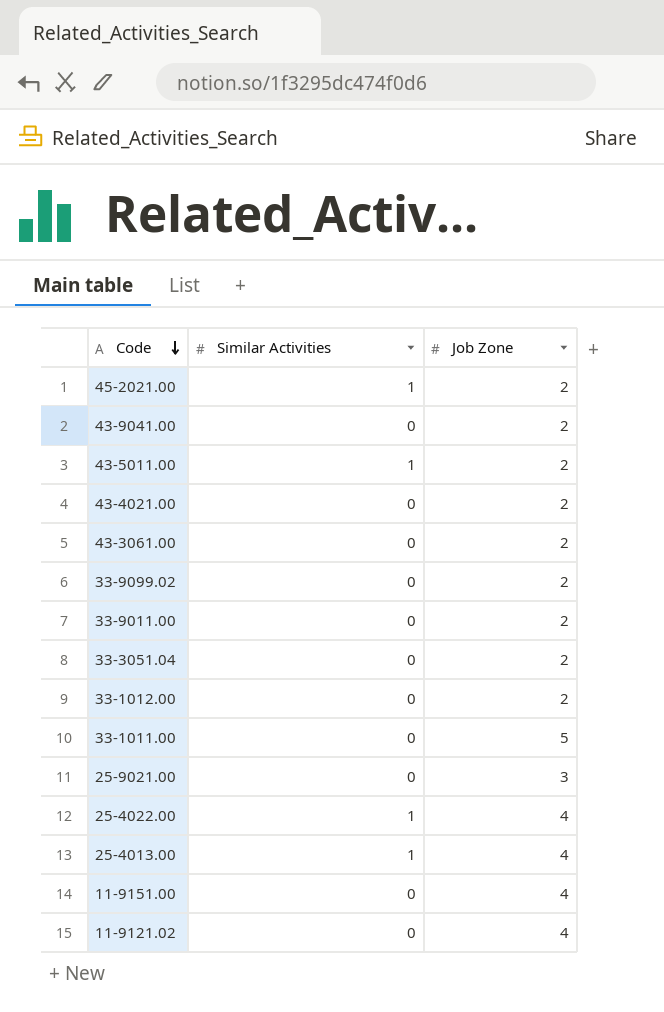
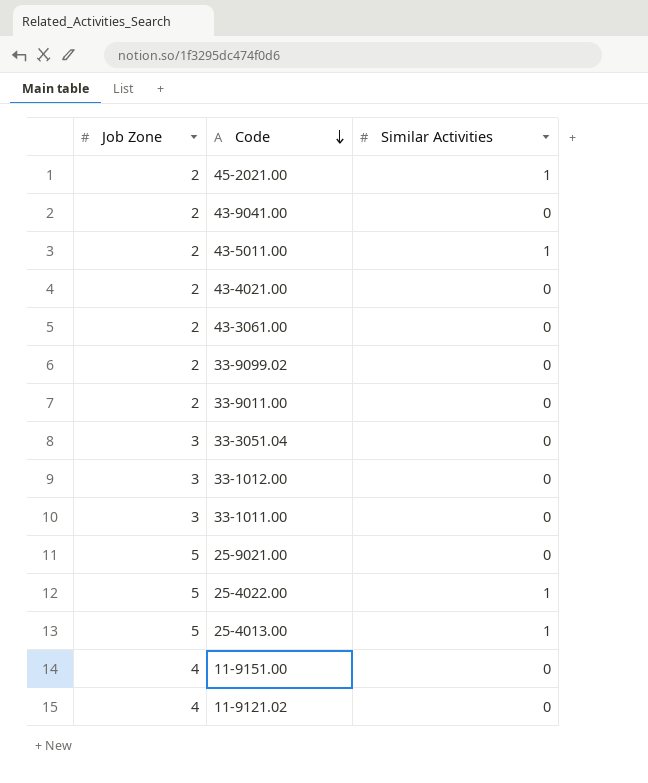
column Job Zone | position: 3 -> 1
33-3051.04 | Job Zone: 2 -> 3
33-1012.00 | Job Zone: 2 -> 3
33-1011.00 | Job Zone: 5 -> 3
25-9021.00 | Job Zone: 3 -> 5
25-4022.00 | Job Zone: 4 -> 5
25-4013.00 | Job Zone: 4 -> 5

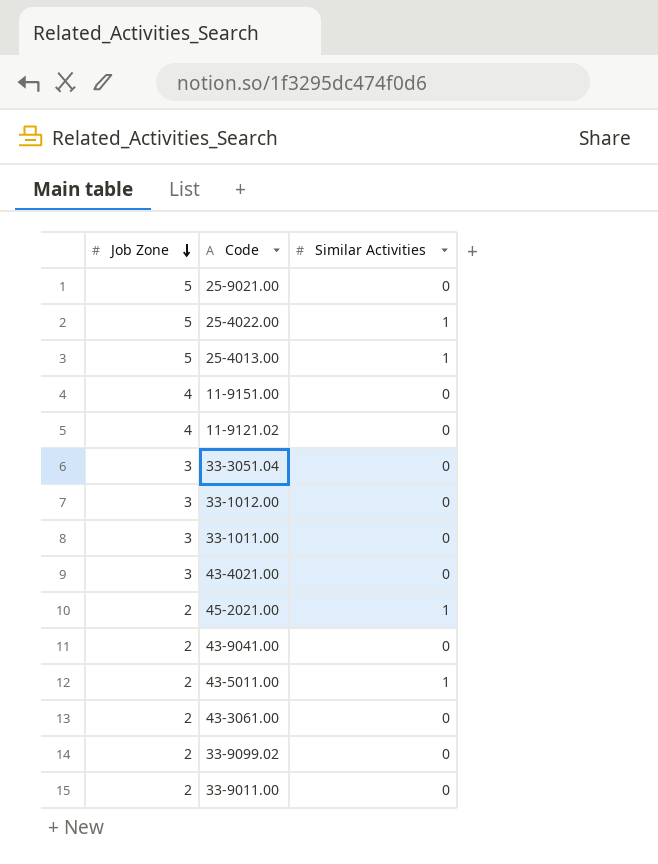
row order: Code descending -> Job Zone descending
43-4021.00 | Job Zone: 2 -> 3

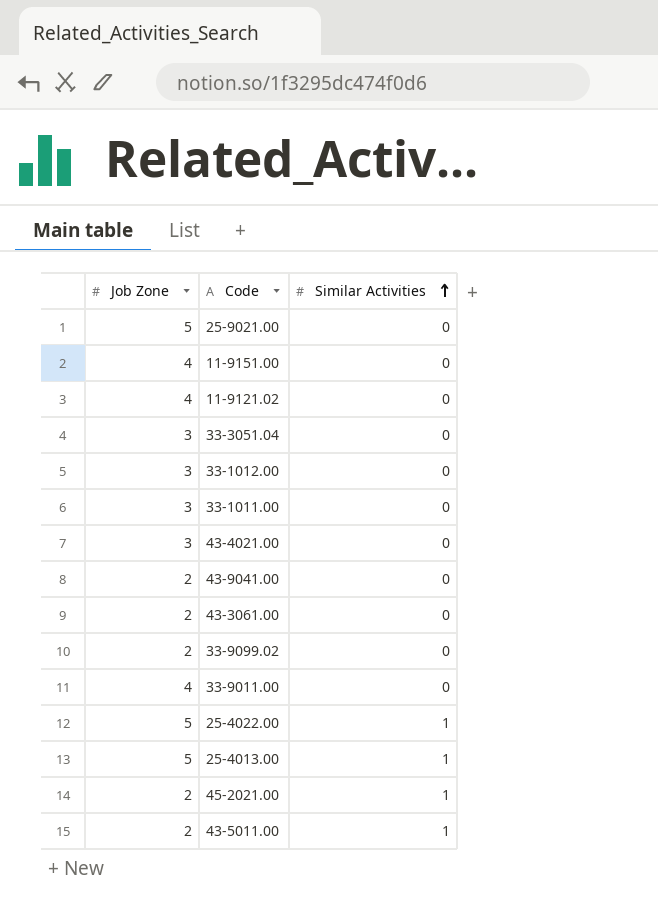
row order: Job Zone descending -> Similar Activities ascending
33-9011.00 | Job Zone: 2 -> 4

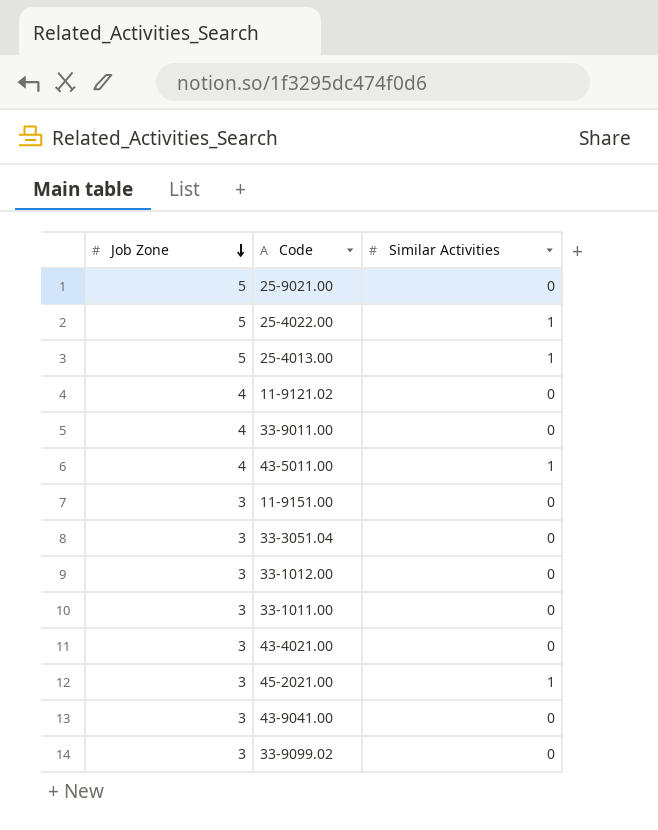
row order: Similar Activities ascending -> Job Zone descending
row 43-3061.00: 2 | 0 -> none
43-5011.00 | Job Zone: 2 -> 4
11-9151.00 | Job Zone: 4 -> 3
45-2021.00 | Job Zone: 2 -> 3
43-9041.00 | Job Zone: 2 -> 3
33-9099.02 | Job Zone: 2 -> 3

